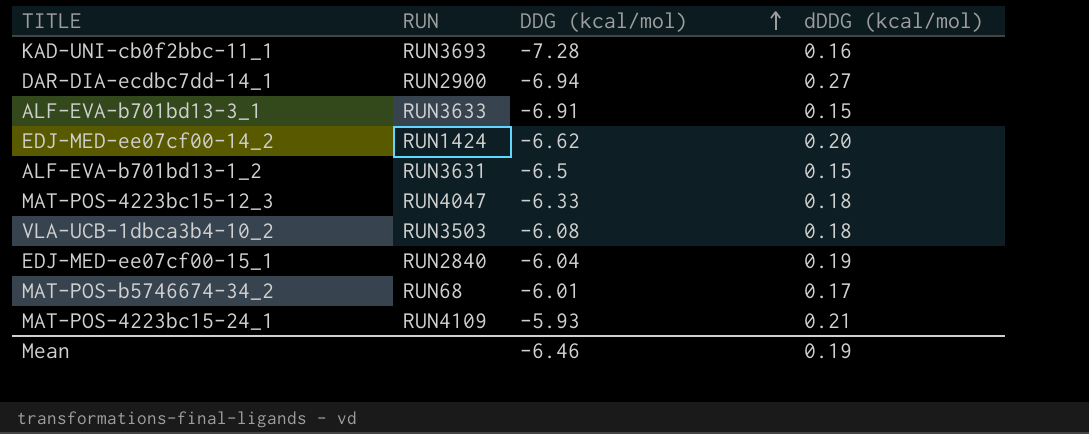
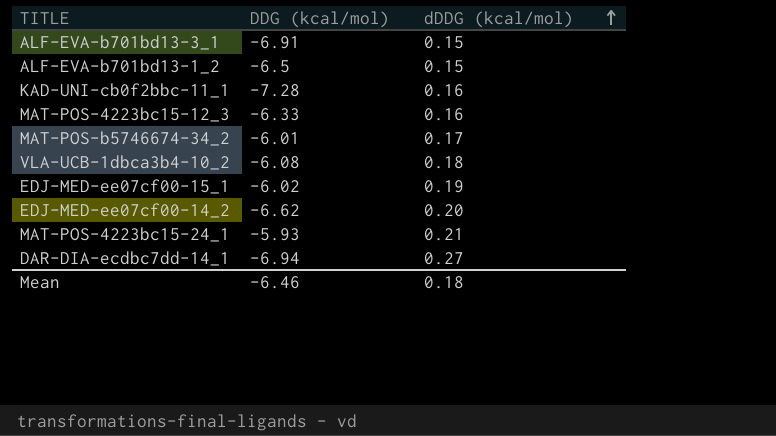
row order: DDG (kcal/mol) ascending -> dDDG (kcal/mol) ascending
column RUN | position: 2 -> none
MAT-POS-4223bc15-12_3 | dDDG (kcal/mol): 0.18 -> 0.16
EDJ-MED-ee07cf00-15_1 | DDG (kcal/mol): -6.04 -> -6.02
Mean | dDDG (kcal/mol): 0.19 -> 0.18

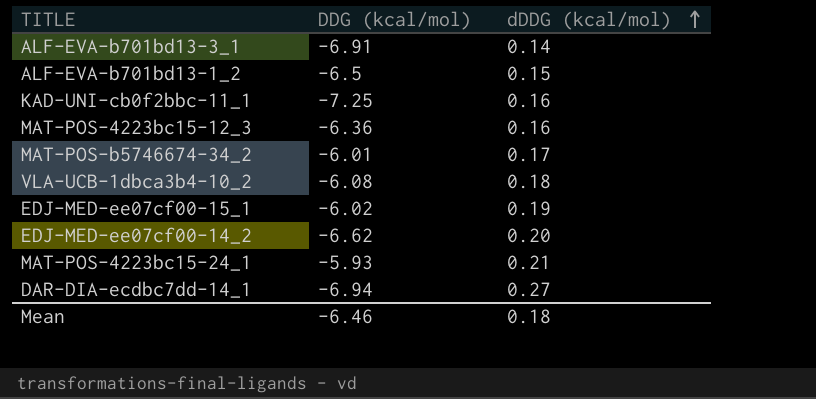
ALF-EVA-b701bd13-3_1 | dDDG (kcal/mol): 0.15 -> 0.14
KAD-UNI-cb0f2bbc-11_1 | DDG (kcal/mol): -7.28 -> -7.25
MAT-POS-4223bc15-12_3 | DDG (kcal/mol): -6.33 -> -6.36

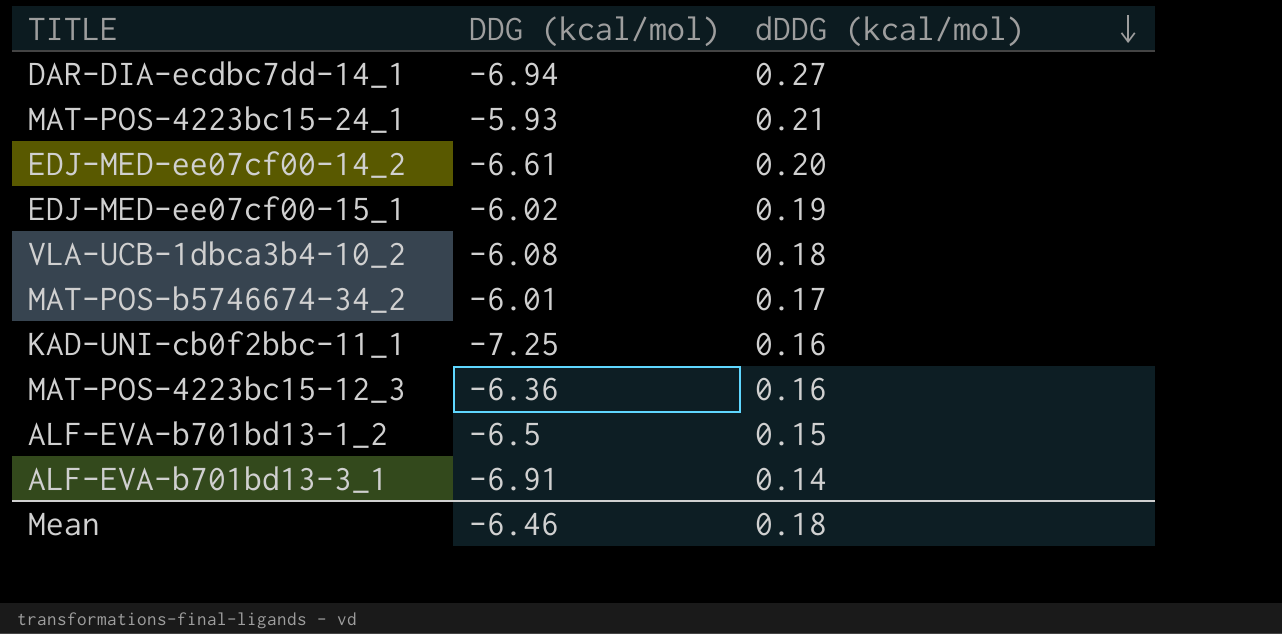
row order: dDDG (kcal/mol) ascending -> dDDG (kcal/mol) descending
EDJ-MED-ee07cf00-14_2 | DDG (kcal/mol): -6.62 -> -6.61

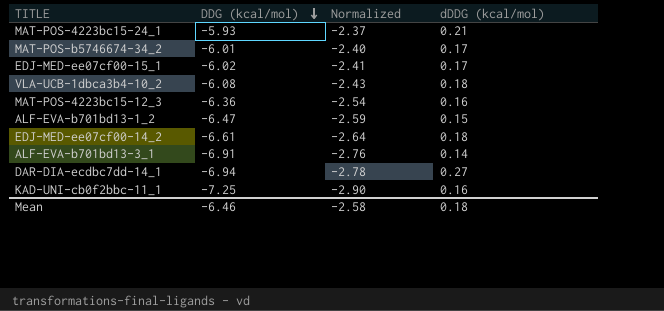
row order: dDDG (kcal/mol) descending -> DDG (kcal/mol) descending
column Normalized | formula: none -> [DDG (kcal/mol)] * 0.4
EDJ-MED-ee07cf00-15_1 | dDDG (kcal/mol): 0.19 -> 0.17
ALF-EVA-b701bd13-1_2 | DDG (kcal/mol): -6.5 -> -6.47
EDJ-MED-ee07cf00-14_2 | dDDG (kcal/mol): 0.20 -> 0.18

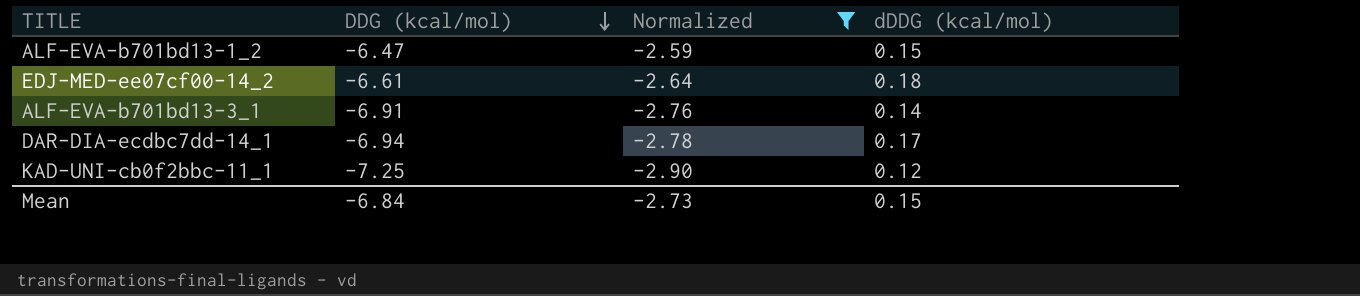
filter: none -> Normalized <= -2.59
DAR-DIA-ecdbc7dd-14_1 | dDDG (kcal/mol): 0.27 -> 0.17
KAD-UNI-cb0f2bbc-11_1 | dDDG (kcal/mol): 0.16 -> 0.12
Mean | DDG (kcal/mol): -6.46 -> -6.84
Mean | Normalized: -2.58 -> -2.73
Mean | dDDG (kcal/mol): 0.18 -> 0.15

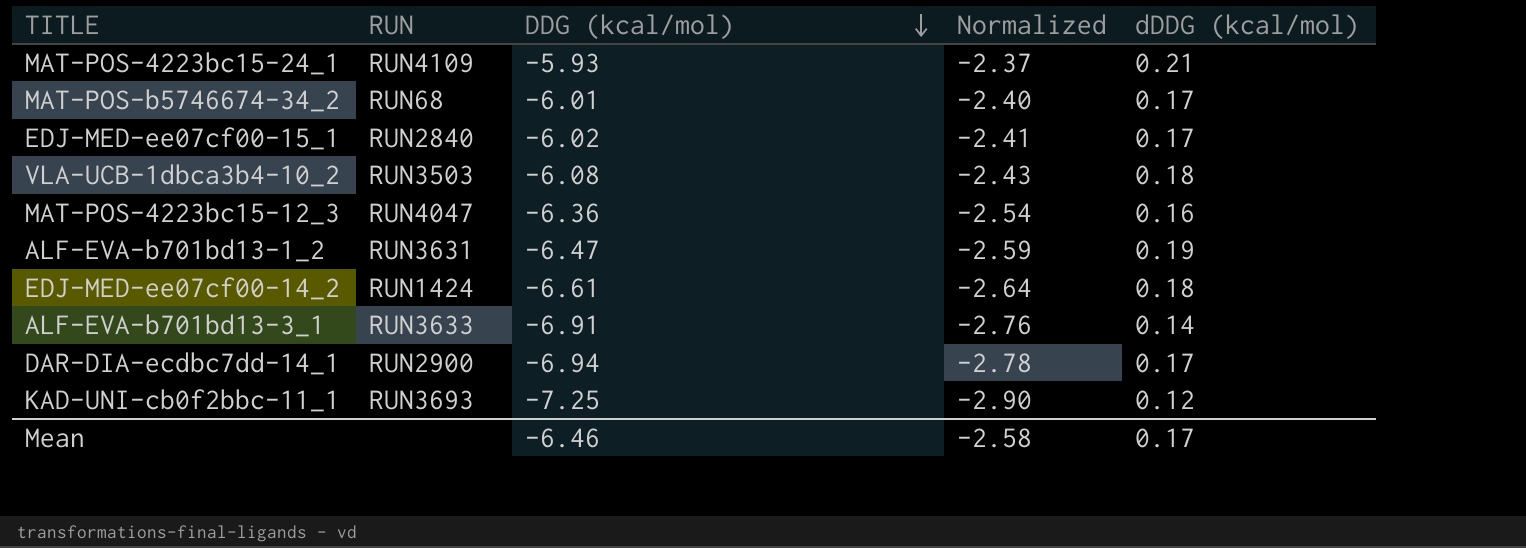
filter: Normalized <= -2.59 -> none
column RUN | position: none -> 2
ALF-EVA-b701bd13-1_2 | dDDG (kcal/mol): 0.15 -> 0.19
Mean | DDG (kcal/mol): -6.84 -> -6.46
Mean | Normalized: -2.73 -> -2.58
Mean | dDDG (kcal/mol): 0.15 -> 0.17

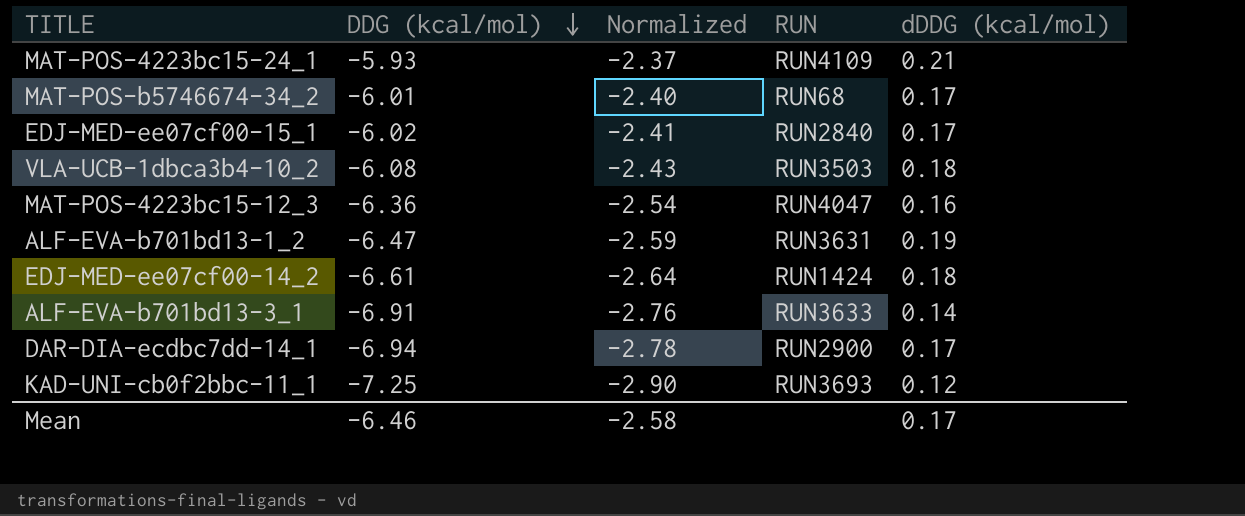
column RUN | position: 2 -> 4

